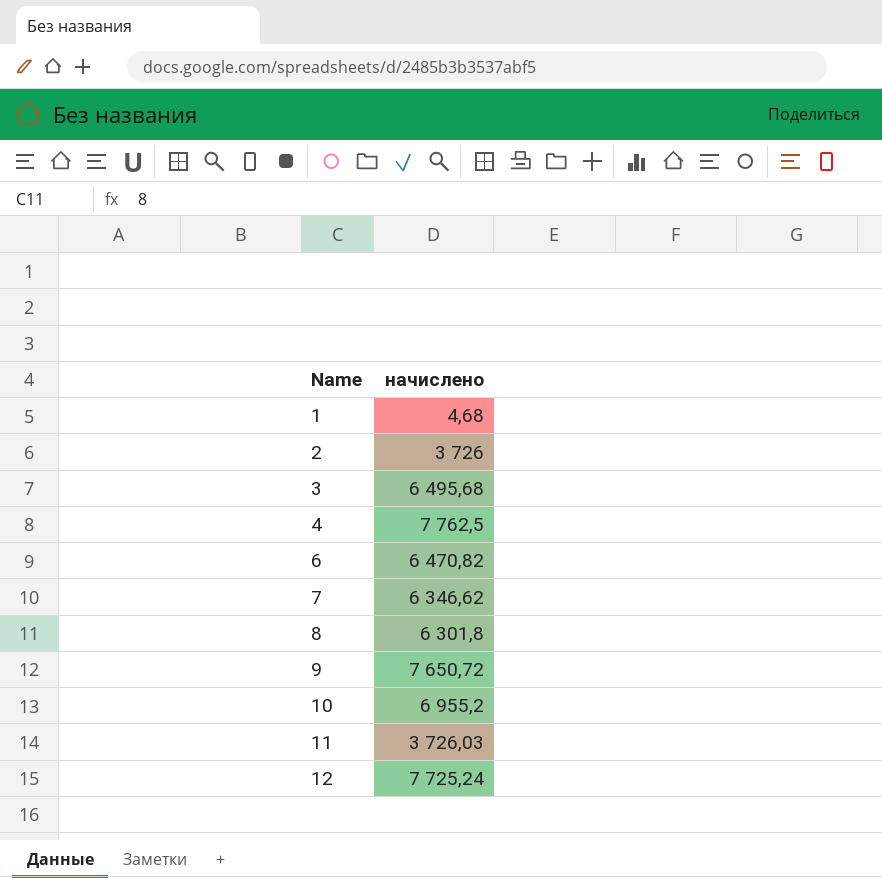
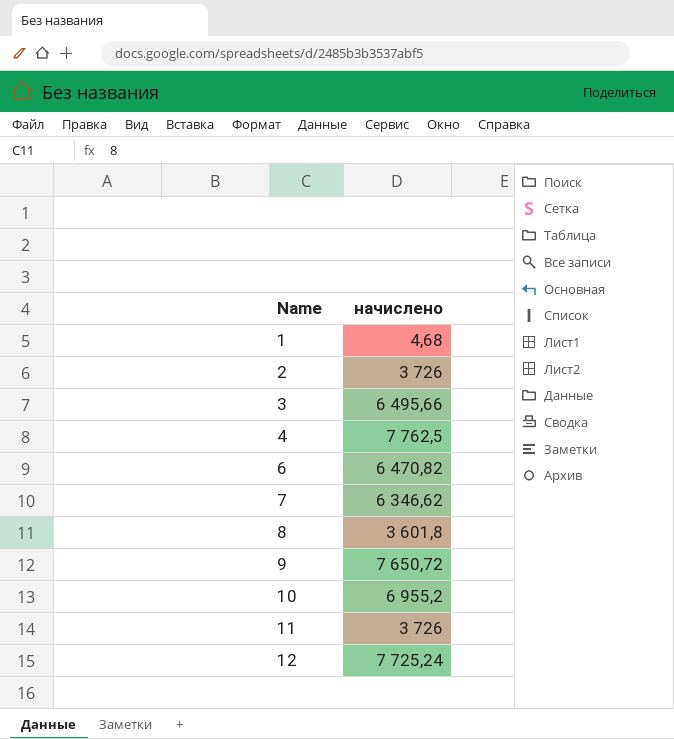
3 | начислено: 6 495,68 -> 6 495,66
8 | начислено: 6 301,8 -> 3 601,8
11 | начислено: 3 726,03 -> 3 726

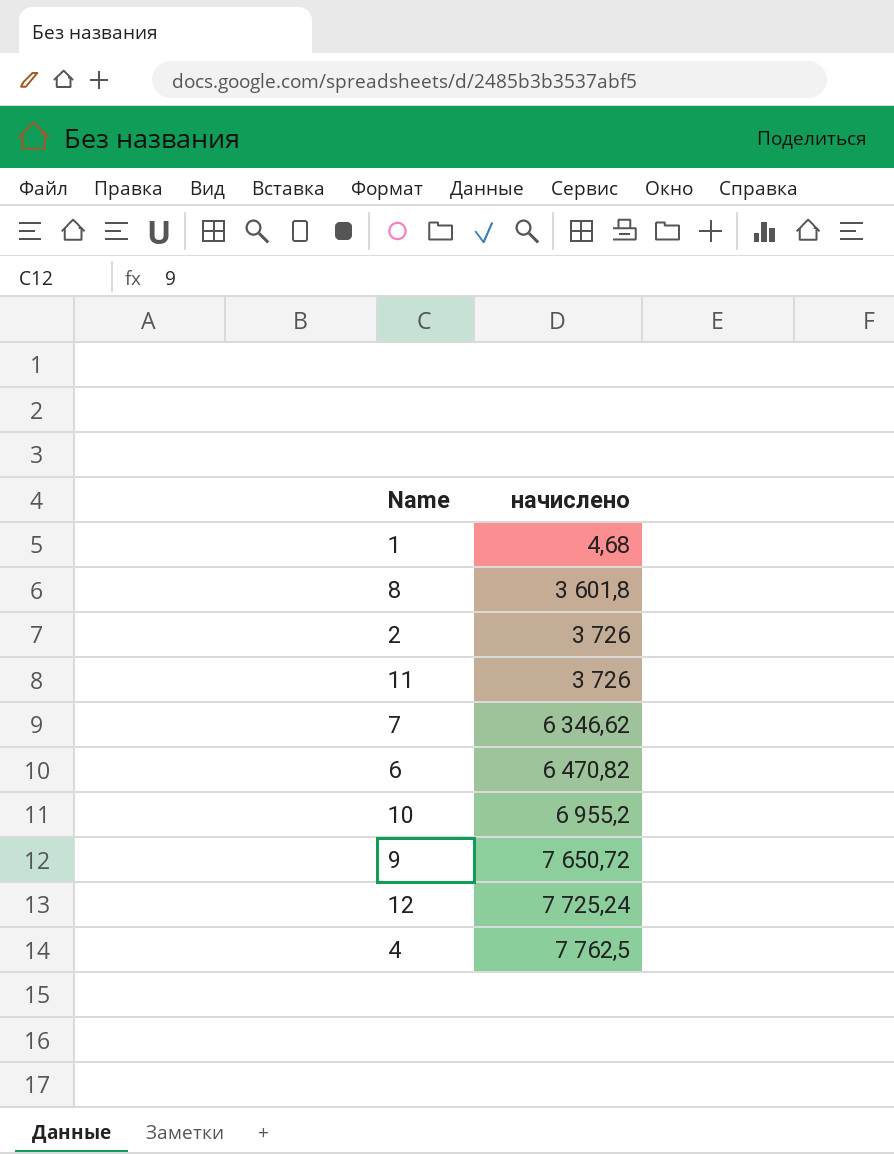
row order: Name ascending -> начислено ascending
row 3: 6 495,66 -> none

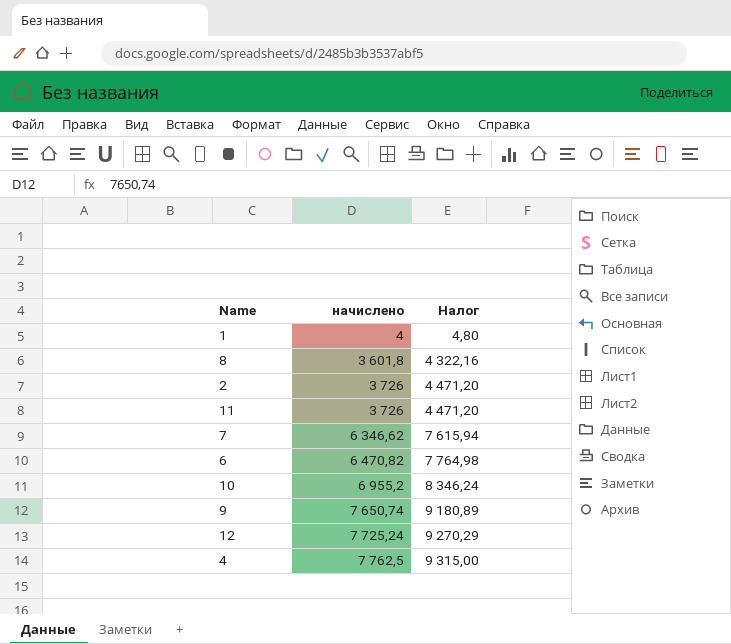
column Налог | formula: none -> [начислено] * 1,2
1 | начислено: 4,68 -> 4
9 | начислено: 7 650,72 -> 7 650,74

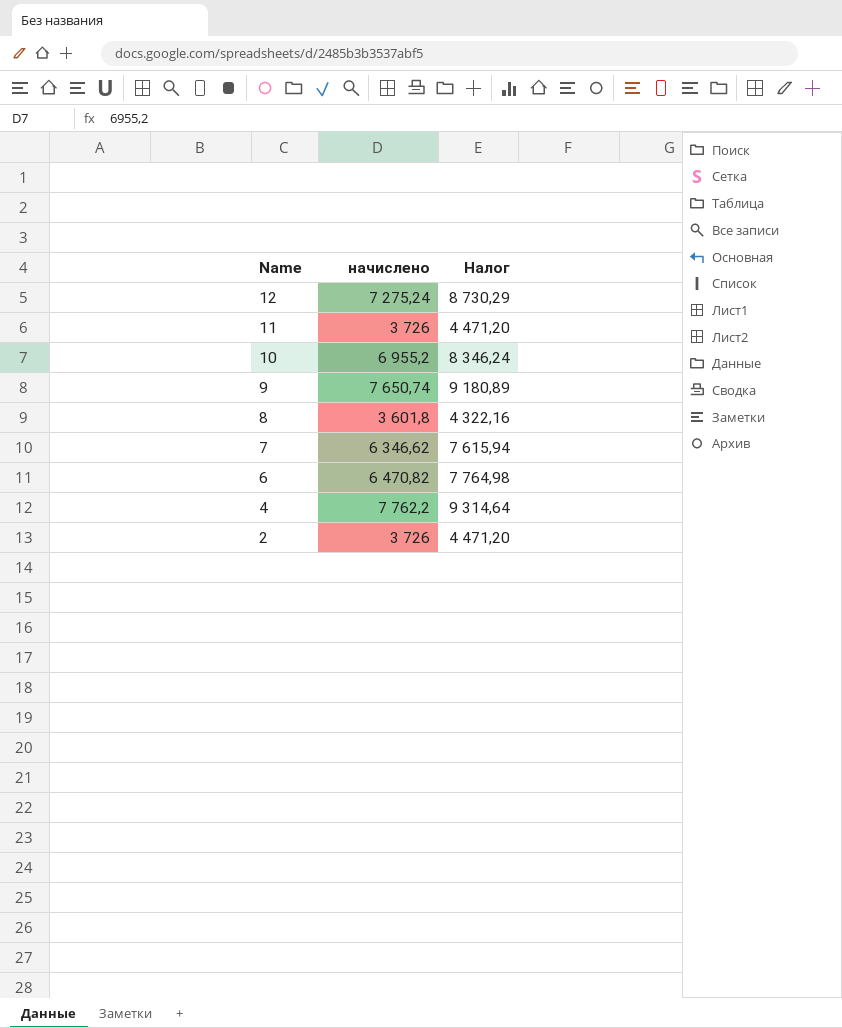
row order: начислено ascending -> Name descending
row 1: 4 | 4,80 -> none
12 | начислено: 7 725,24 -> 7 275,24
12 | Налог: 9 270,29 -> 8 730,29
4 | начислено: 7 762,5 -> 7 762,2
4 | Налог: 9 315,00 -> 9 314,64

